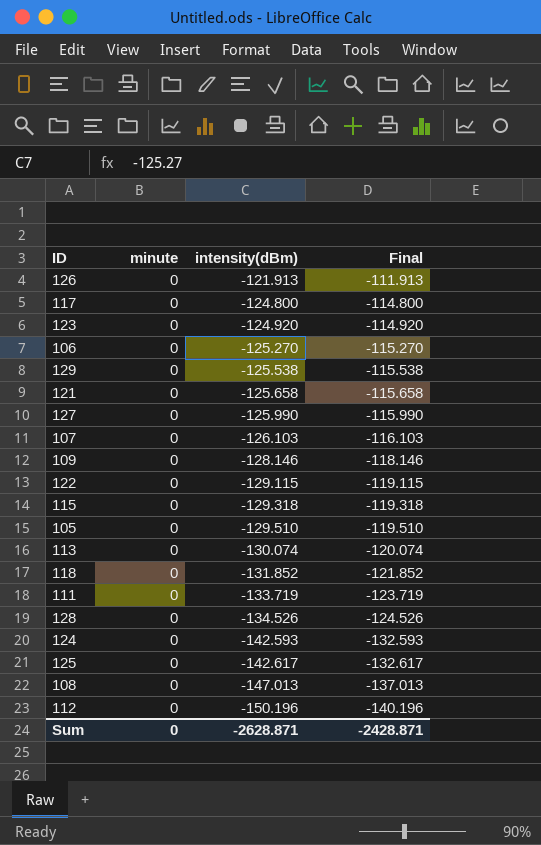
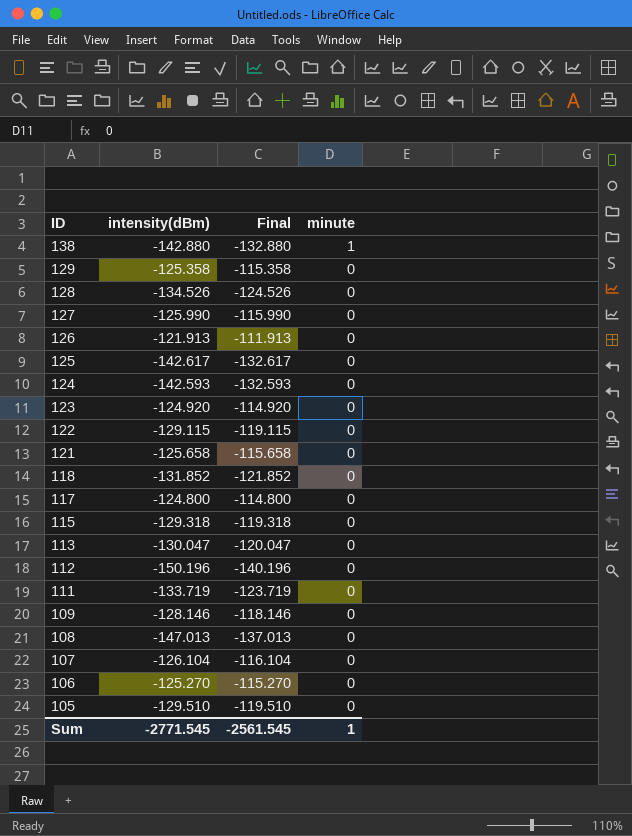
row order: intensity(dBm) descending -> ID descending
column minute | position: 2 -> 4
row 138: none -> -142.880 | -132.880 | 1
129 | intensity(dBm): -125.538 -> -125.358
129 | Final: -115.538 -> -115.358
113 | intensity(dBm): -130.074 -> -130.047
113 | Final: -120.074 -> -120.047
107 | intensity(dBm): -126.103 -> -126.104
107 | Final: -116.103 -> -116.104
Sum | intensity(dBm): -2628.871 -> -2771.545
Sum | Final: -2428.871 -> -2561.545
Sum | minute: 0 -> 1

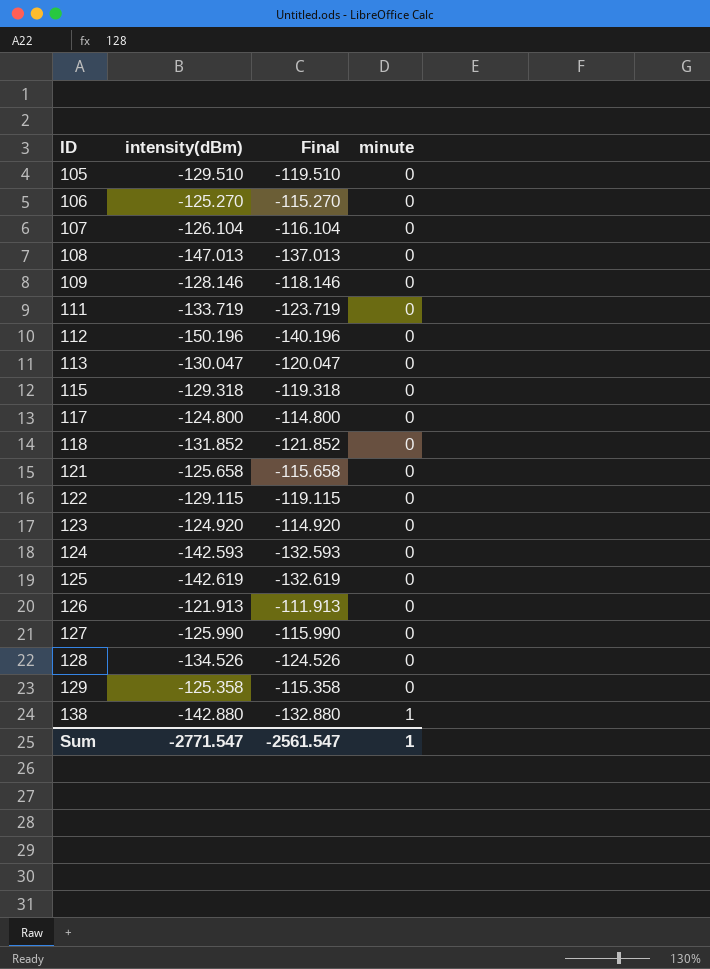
row order: ID descending -> ID ascending
125 | intensity(dBm): -142.617 -> -142.619
125 | Final: -132.617 -> -132.619
Sum | intensity(dBm): -2771.545 -> -2771.547
Sum | Final: -2561.545 -> -2561.547

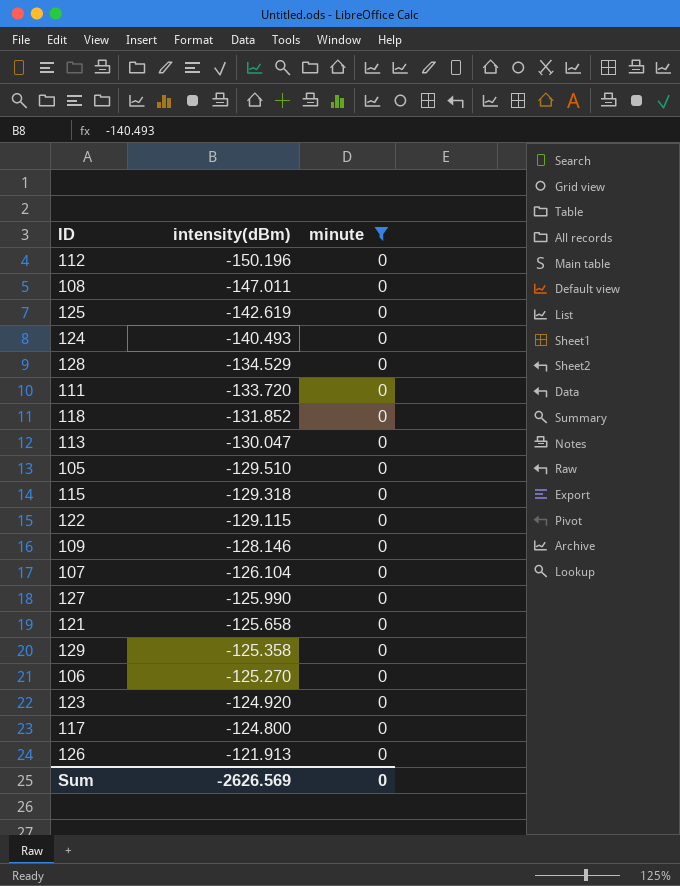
filter: none -> minute = 0
row order: ID ascending -> intensity(dBm) ascending
column Final | formula: [intensity(dBm)] + 10 -> none
108 | intensity(dBm): -147.013 -> -147.011
124 | intensity(dBm): -142.593 -> -140.493
128 | intensity(dBm): -134.526 -> -134.529
111 | intensity(dBm): -133.719 -> -133.720
Sum | intensity(dBm): -2771.547 -> -2626.569
Sum | minute: 1 -> 0

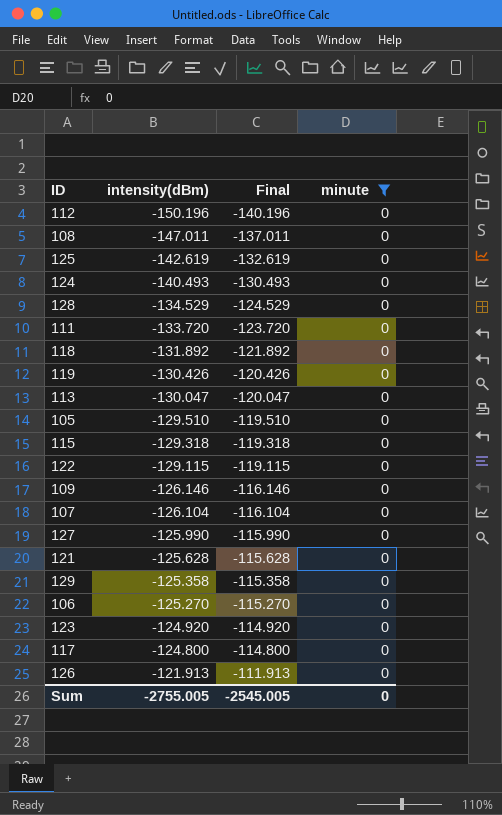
column Final | formula: none -> [intensity(dBm)] + 10
118 | intensity(dBm): -131.852 -> -131.892
row 119: none -> -130.426 | -120.426 | 0
109 | intensity(dBm): -128.146 -> -126.146
121 | intensity(dBm): -125.658 -> -125.628
Sum | intensity(dBm): -2626.569 -> -2755.005

